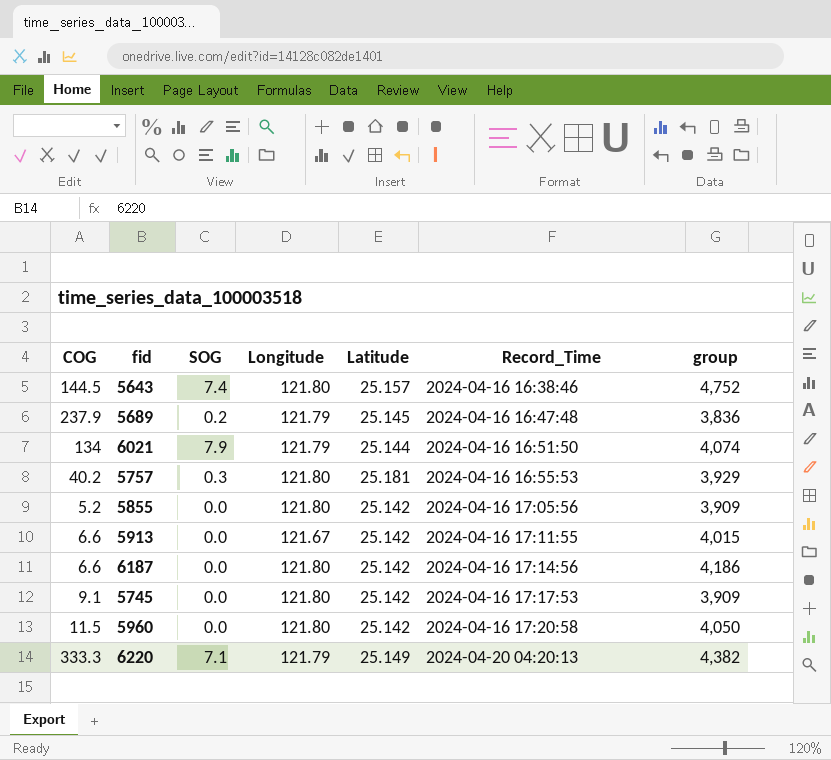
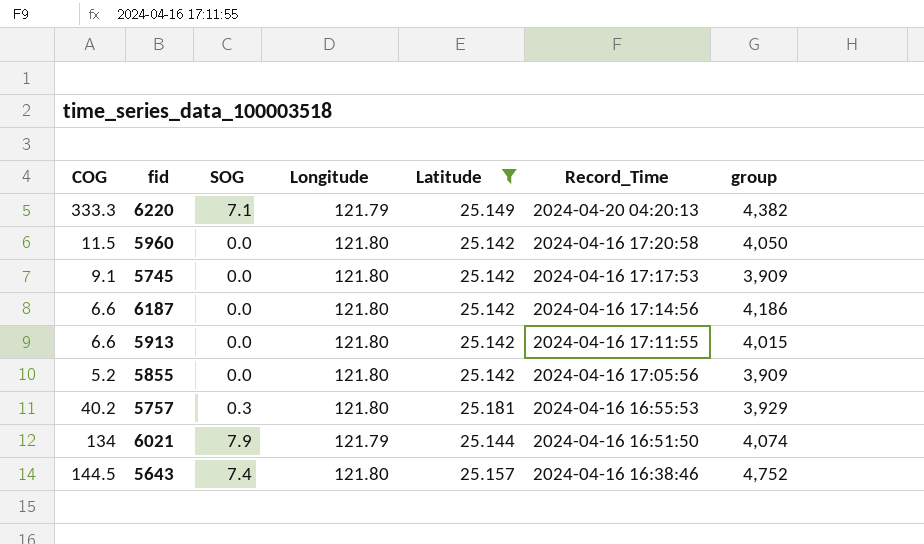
filter: none -> Latitude != 25.145
row order: Record_Time ascending -> Record_Time descending
5913 | Longitude: 121.67 -> 121.80

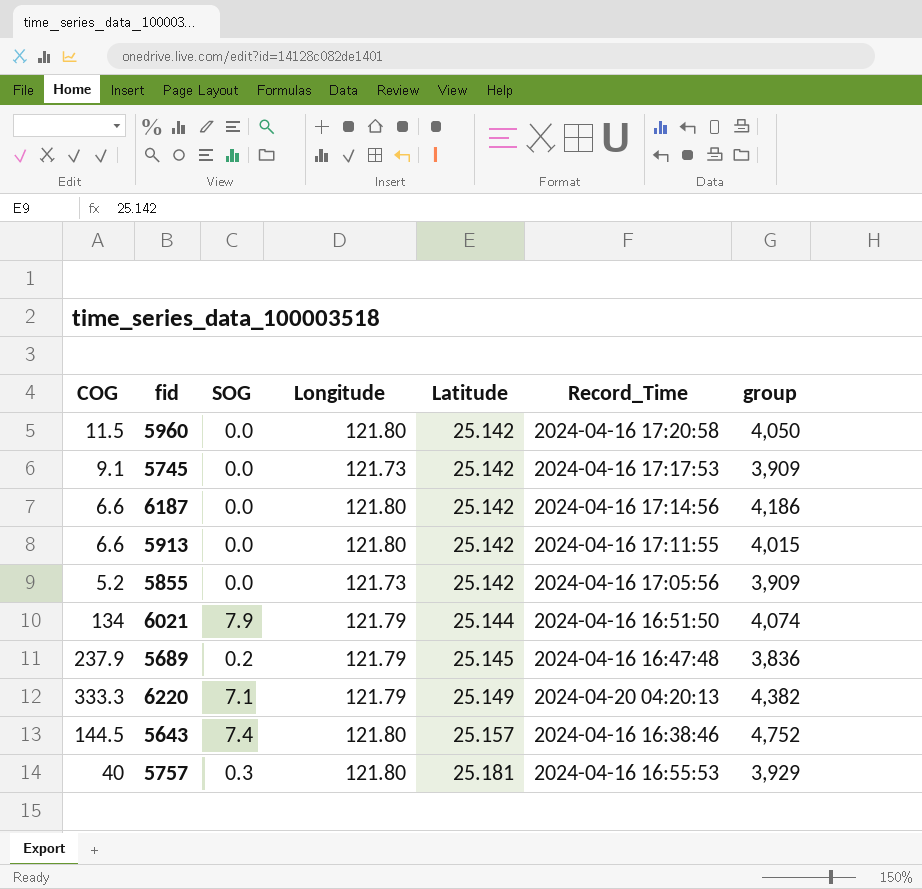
filter: Latitude != 25.145 -> none
row order: Record_Time descending -> Latitude ascending
5745 | Longitude: 121.80 -> 121.73
5855 | Longitude: 121.80 -> 121.73
5757 | COG: 40.2 -> 40

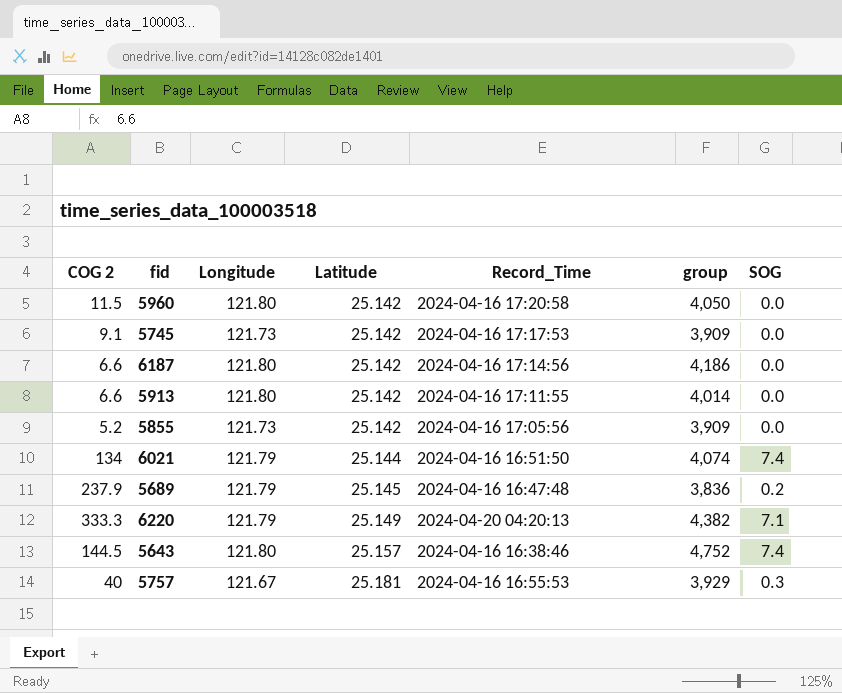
column name: COG -> COG 2
column SOG | position: 3 -> 7
5913 | group: 4,015 -> 4,014
6021 | SOG: 7.9 -> 7.4
5757 | Longitude: 121.80 -> 121.67

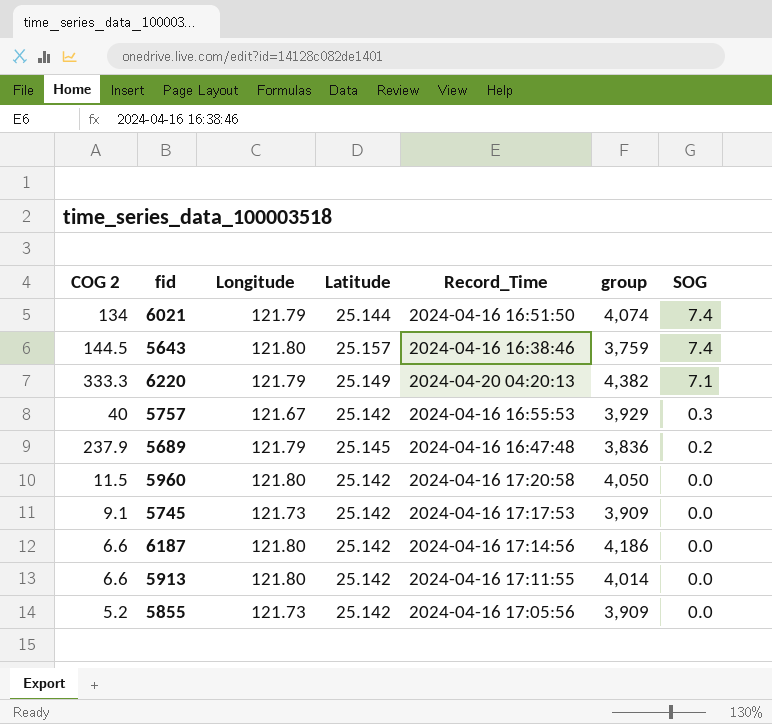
row order: Latitude ascending -> SOG descending
5643 | group: 4,752 -> 3,759
5757 | Latitude: 25.181 -> 25.142

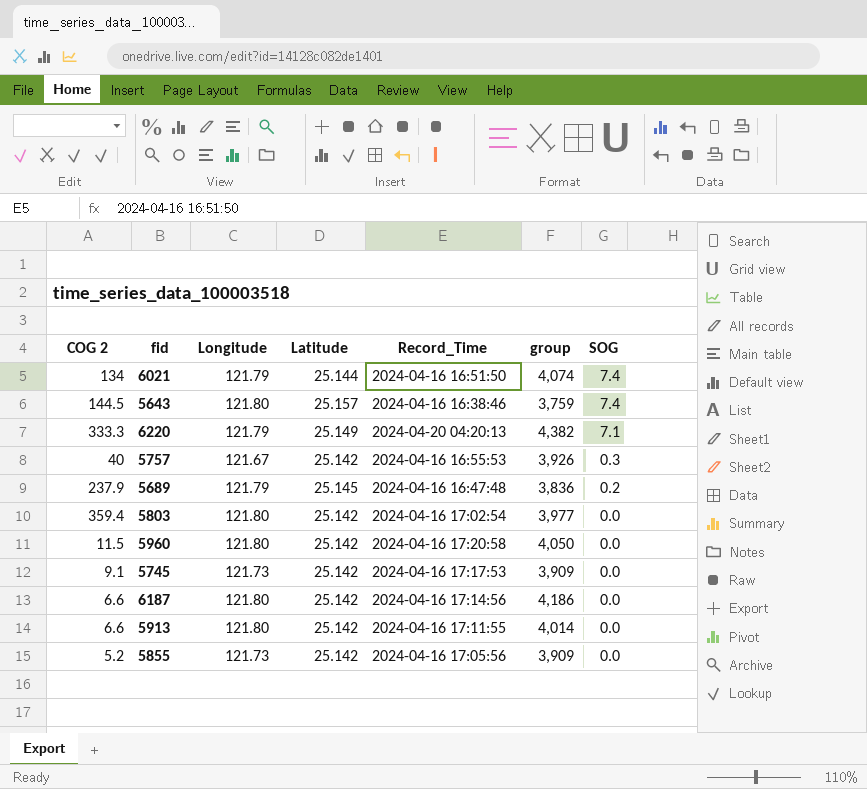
5757 | group: 3,929 -> 3,926
row 5803: none -> 359.4 | 121.80 | 25.142 | 2024-04-16 17:02:54 | 3,977 | 0.0

